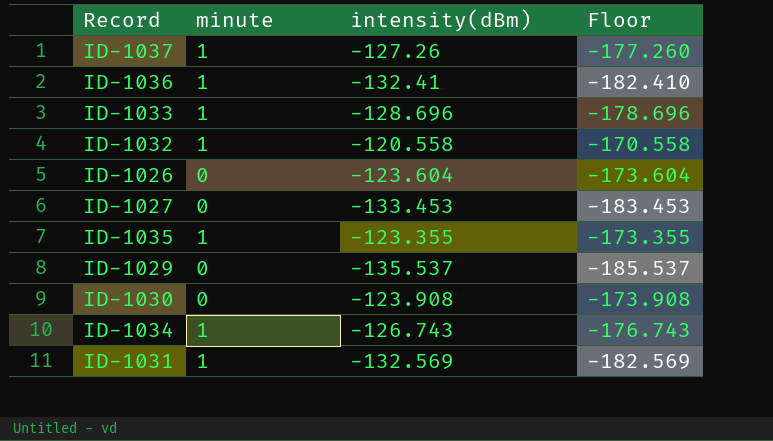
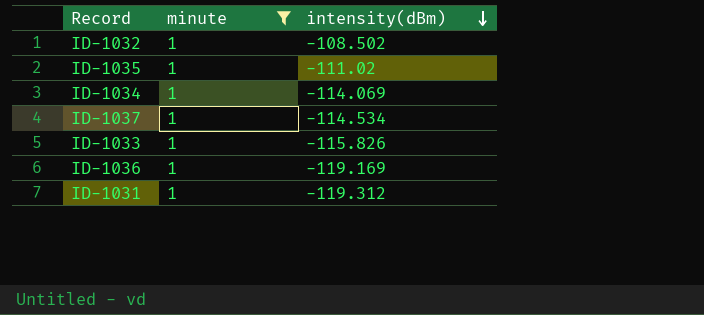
filter: none -> minute = 1
row order: none -> intensity(dBm) descending
column Floor | formula: [intensity(dBm)] - 50 -> none
ID-1032 | intensity(dBm): -120.558 -> -108.502
ID-1035 | intensity(dBm): -123.355 -> -111.02
ID-1034 | intensity(dBm): -126.743 -> -114.069
ID-1037 | intensity(dBm): -127.26 -> -114.534
ID-1033 | intensity(dBm): -128.696 -> -115.826
ID-1036 | intensity(dBm): -132.41 -> -119.169
ID-1031 | intensity(dBm): -132.569 -> -119.312

